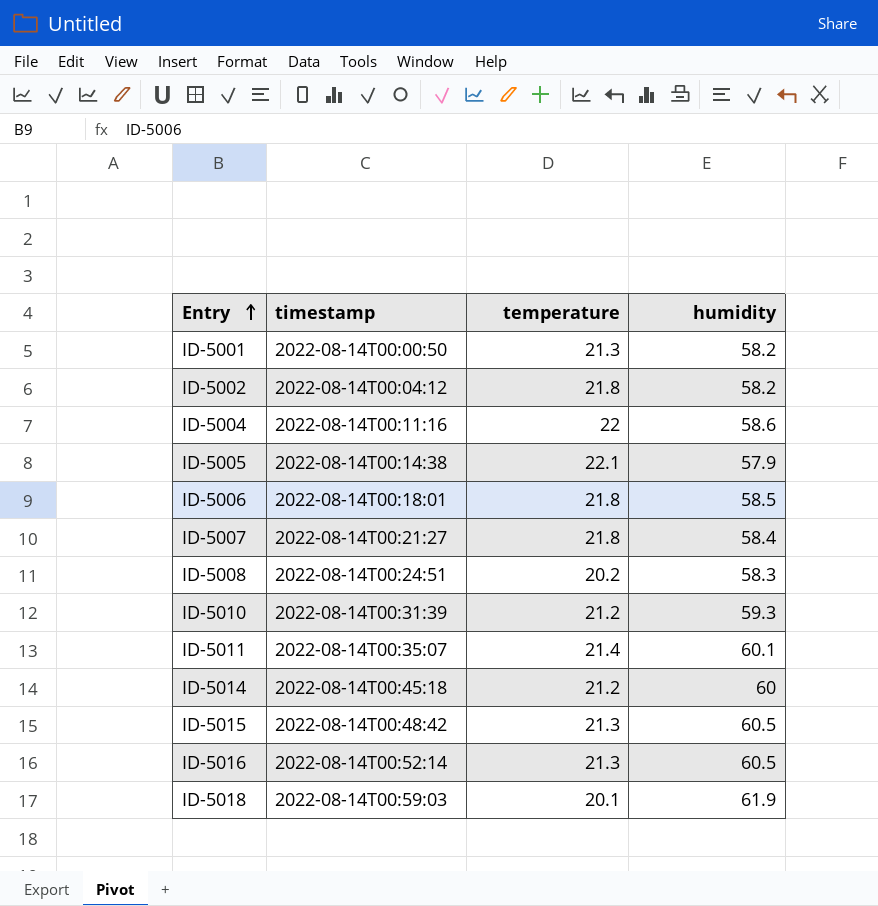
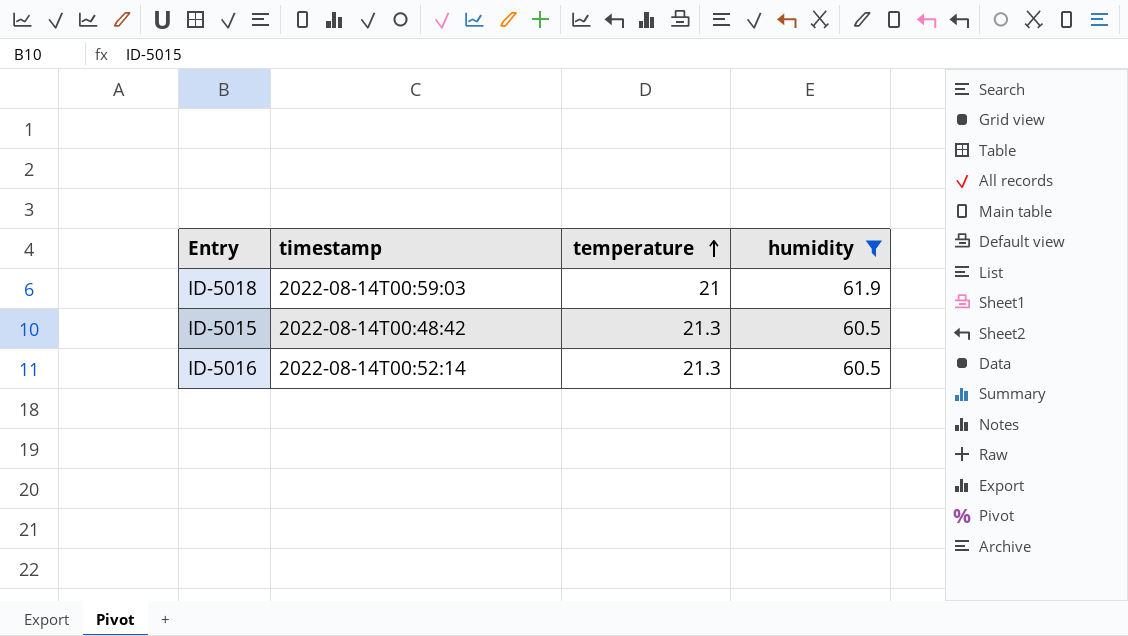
filter: none -> humidity >= 60.5
row order: Entry ascending -> temperature ascending
ID-5018 | temperature: 20.1 -> 21

